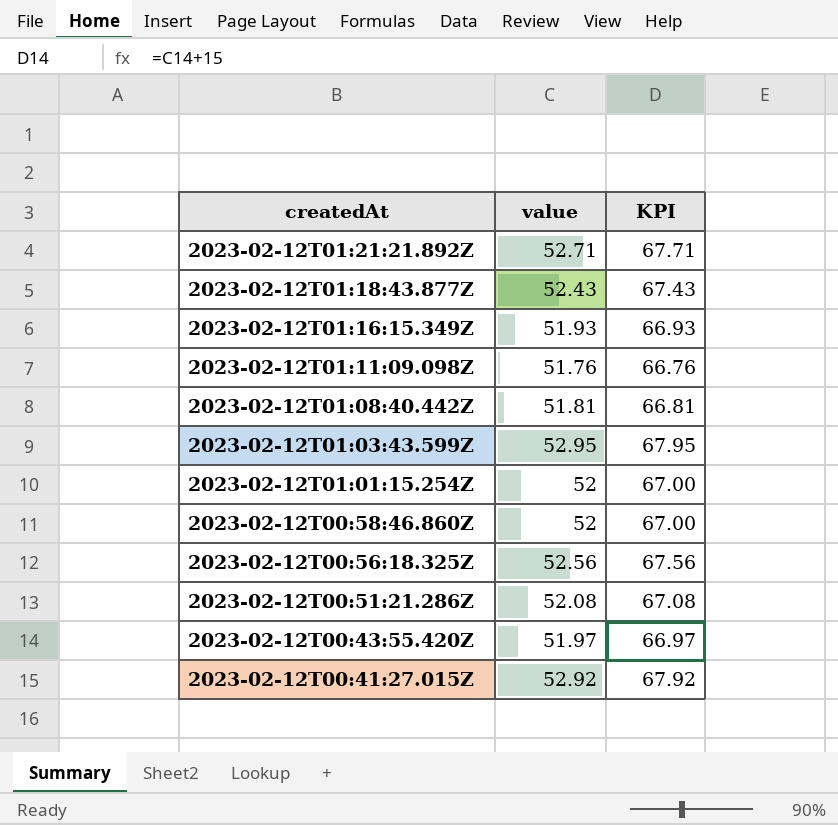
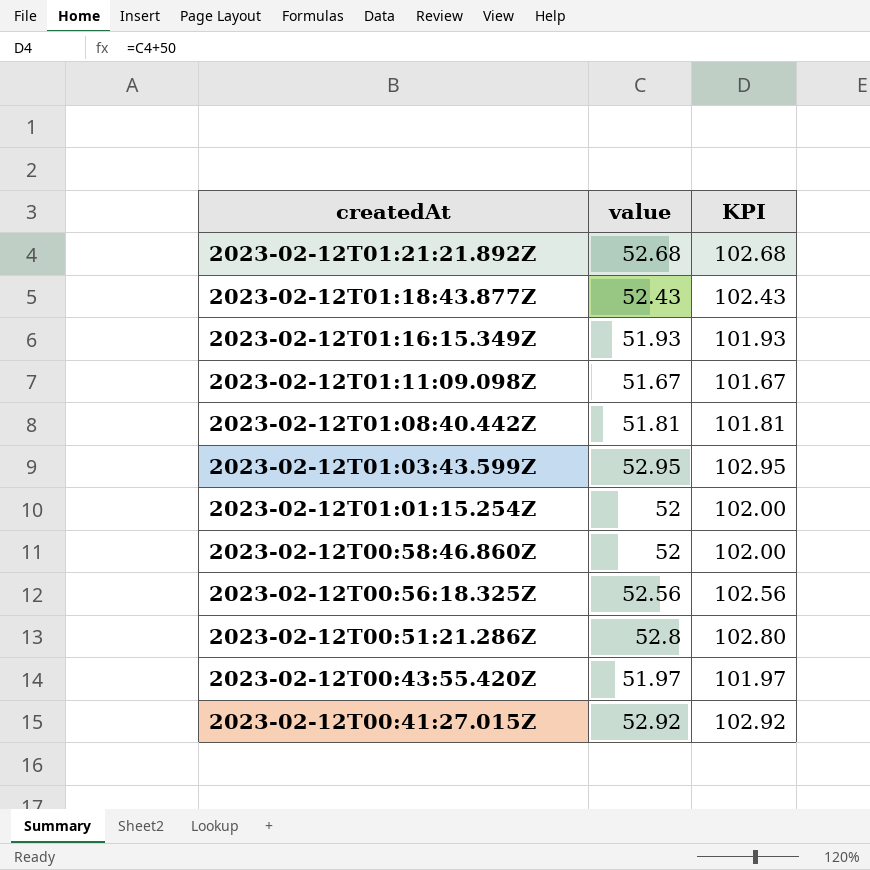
column KPI | formula: [value] + 15 -> [value] + 50
2023-02-12T01:21:21.892Z | value: 52.71 -> 52.68
2023-02-12T01:11:09.098Z | value: 51.76 -> 51.67
2023-02-12T00:51:21.286Z | value: 52.08 -> 52.8

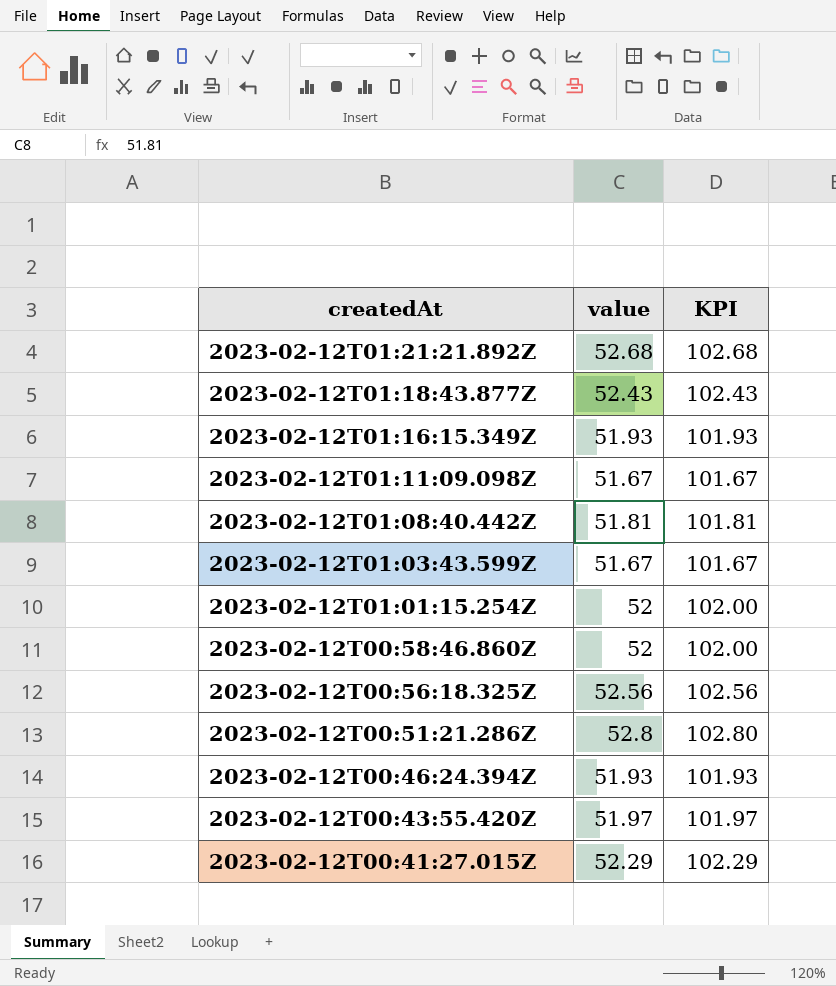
2023-02-12T01:03:43.599Z | value: 52.95 -> 51.67
2023-02-12T01:03:43.599Z | KPI: 102.95 -> 101.67
row 2023-02-12T00:46:24.394Z: none -> 51.93 | 101.93
2023-02-12T00:41:27.015Z | value: 52.92 -> 52.29
2023-02-12T00:41:27.015Z | KPI: 102.92 -> 102.29

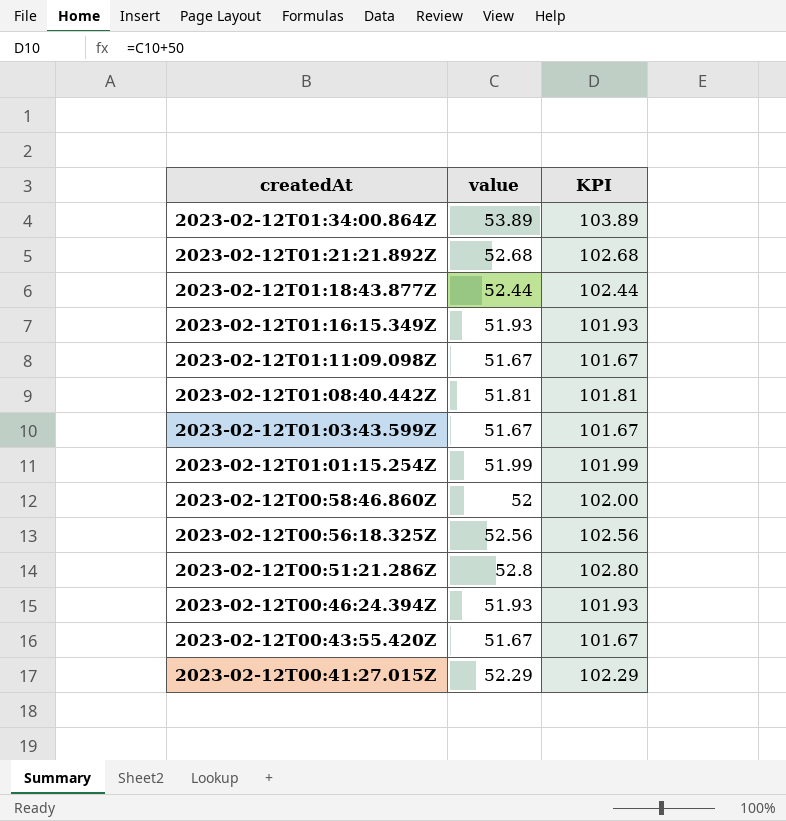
row 2023-02-12T01:34:00.864Z: none -> 53.89 | 103.89
2023-02-12T01:18:43.877Z | value: 52.43 -> 52.44
2023-02-12T01:18:43.877Z | KPI: 102.43 -> 102.44
2023-02-12T01:01:15.254Z | value: 52 -> 51.99
2023-02-12T01:01:15.254Z | KPI: 102.00 -> 101.99
2023-02-12T00:43:55.420Z | value: 51.97 -> 51.67
2023-02-12T00:43:55.420Z | KPI: 101.97 -> 101.67

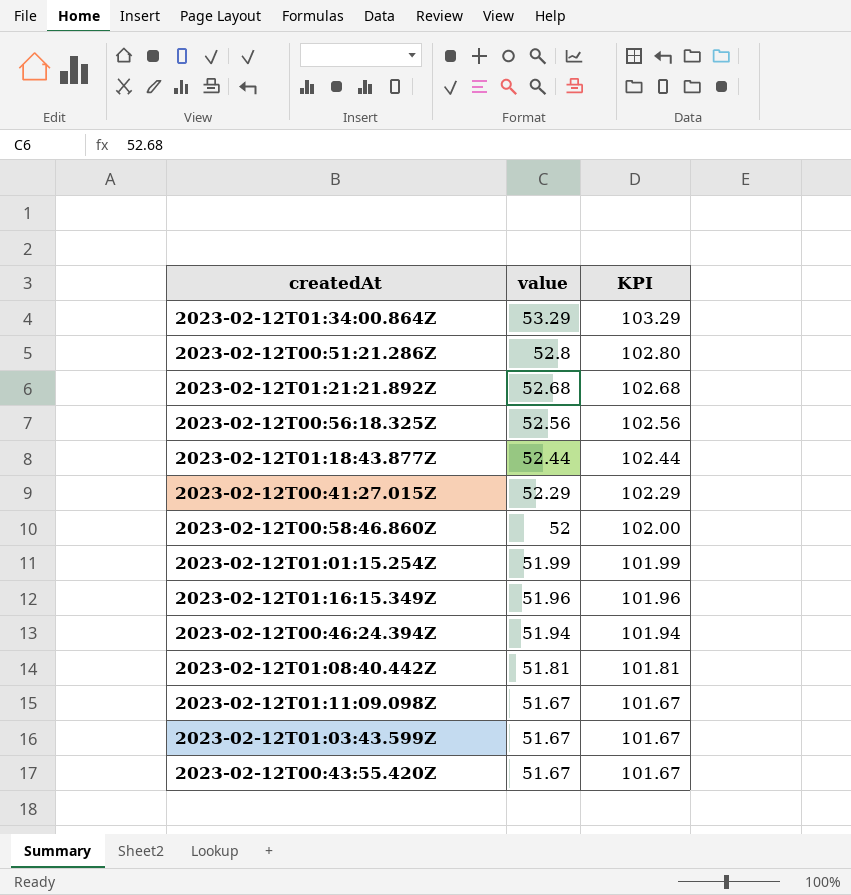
row order: createdAt descending -> value descending
2023-02-12T01:34:00.864Z | value: 53.89 -> 53.29
2023-02-12T01:34:00.864Z | KPI: 103.89 -> 103.29
2023-02-12T01:16:15.349Z | value: 51.93 -> 51.96
2023-02-12T01:16:15.349Z | KPI: 101.93 -> 101.96
2023-02-12T00:46:24.394Z | value: 51.93 -> 51.94
2023-02-12T00:46:24.394Z | KPI: 101.93 -> 101.94

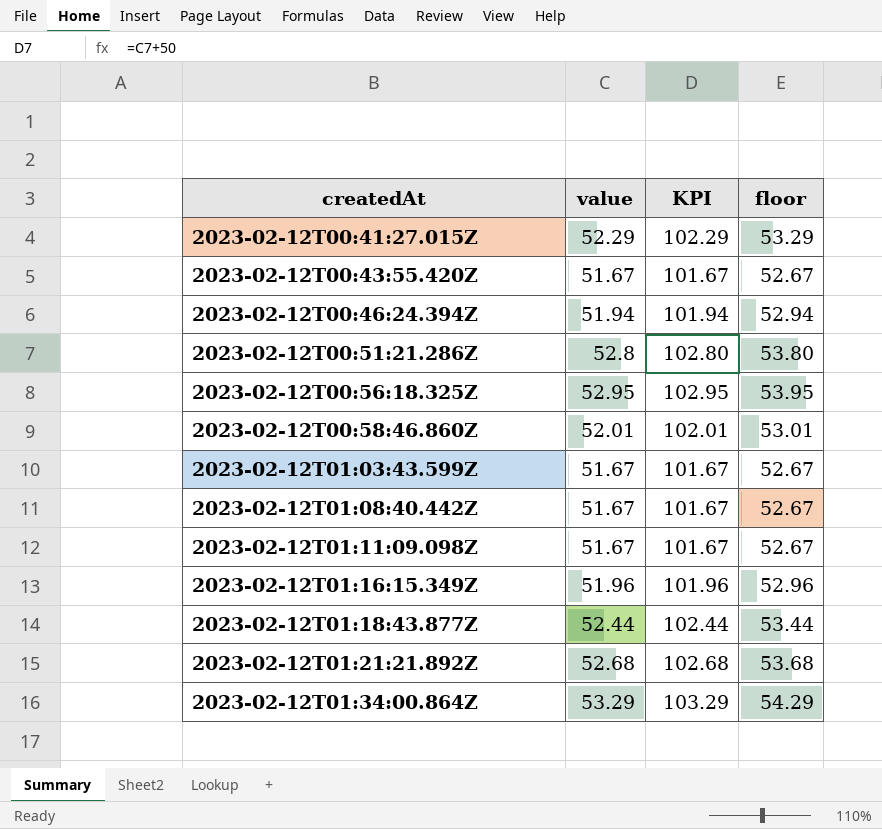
row order: value descending -> createdAt ascending
column floor | formula: none -> [value] + 1
row 2023-02-12T01:01:15.254Z: 51.99 | 101.99 -> none
2023-02-12T00:56:18.325Z | value: 52.56 -> 52.95
2023-02-12T00:56:18.325Z | KPI: 102.56 -> 102.95
2023-02-12T00:58:46.860Z | value: 52 -> 52.01
2023-02-12T00:58:46.860Z | KPI: 102.00 -> 102.01
2023-02-12T01:08:40.442Z | value: 51.81 -> 51.67
2023-02-12T01:08:40.442Z | KPI: 101.81 -> 101.67

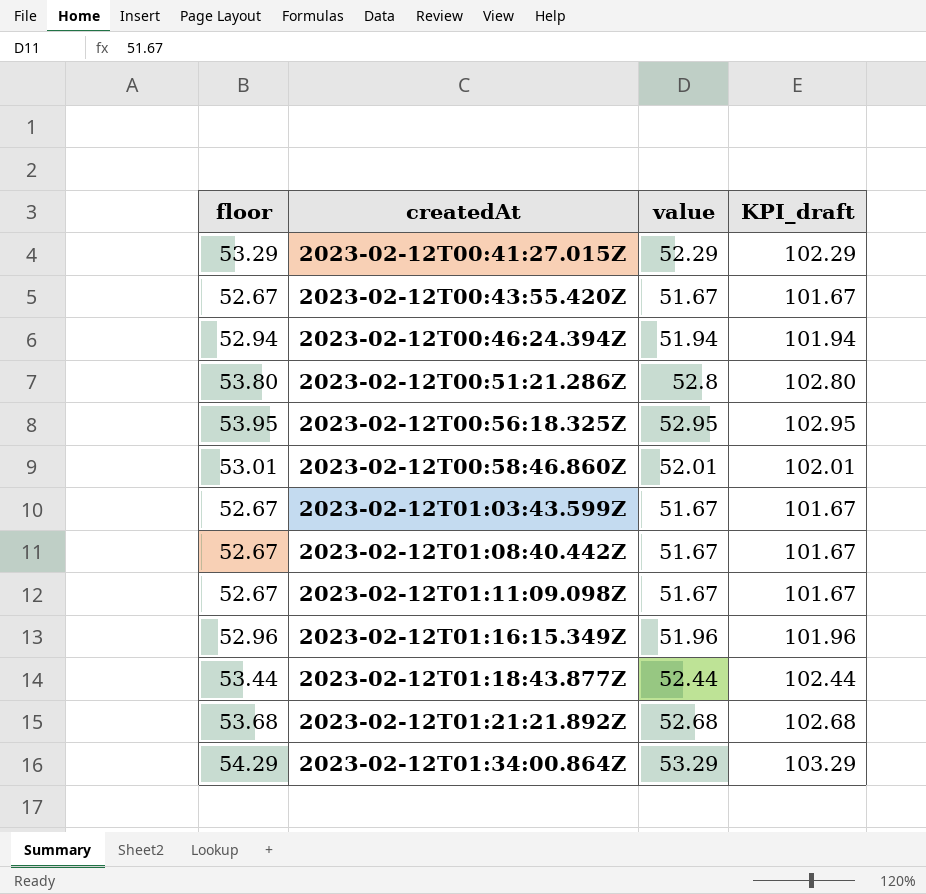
column floor | position: 4 -> 1
column name: KPI -> KPI_draft

